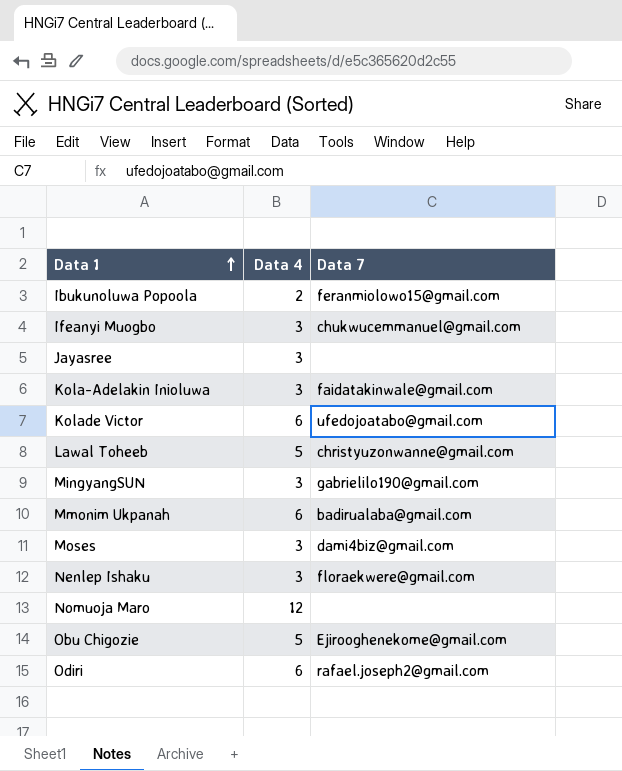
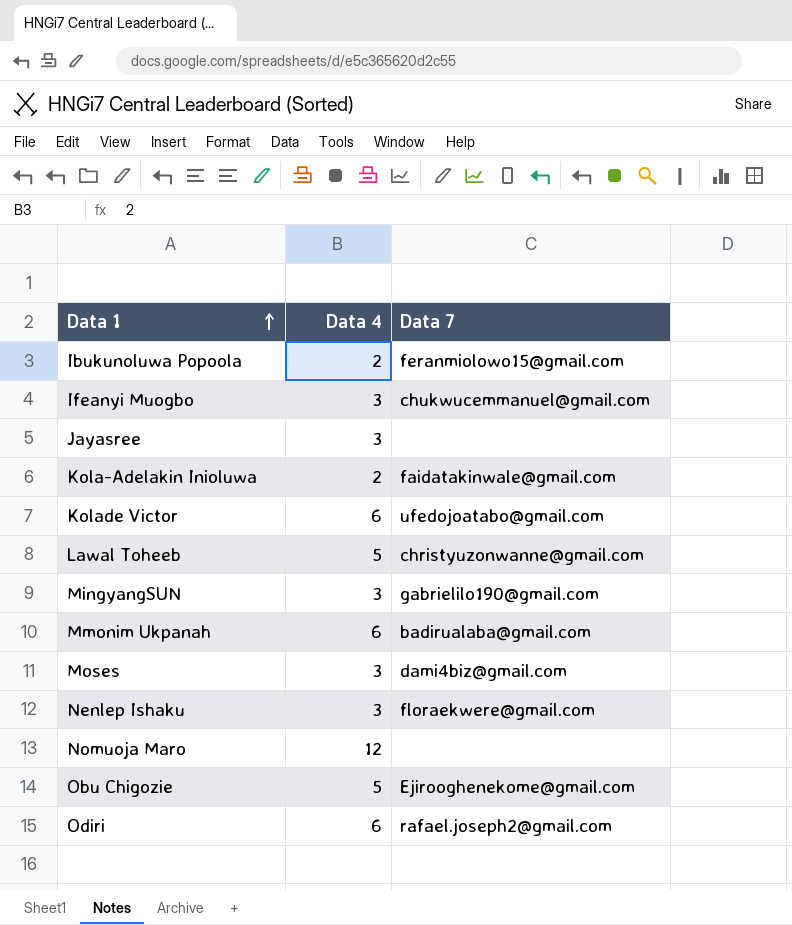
Kola-Adelakin Inioluwa | Data 4: 3 -> 2

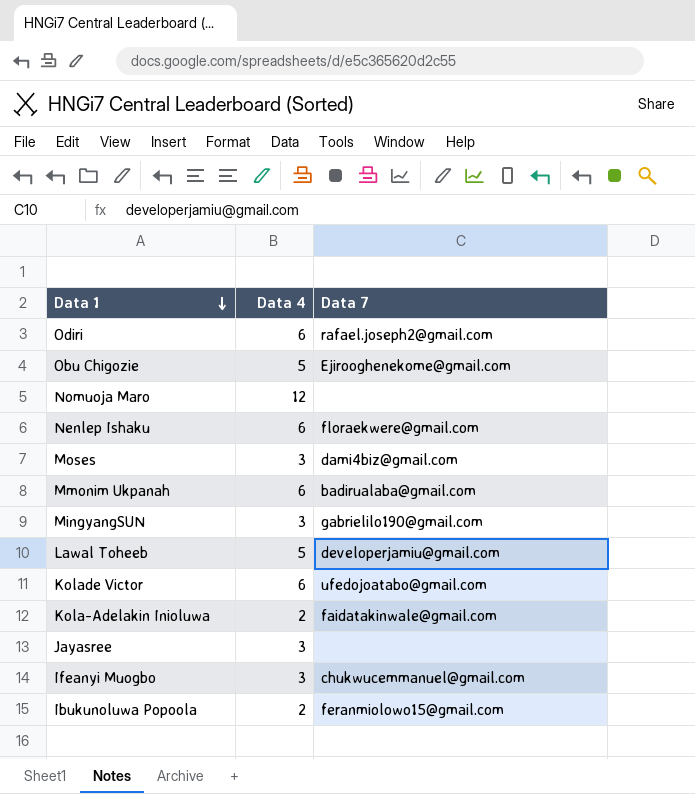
row order: Data 1 ascending -> Data 1 descending
Nenlep Ishaku | Data 4: 3 -> 6
Lawal Toheeb | Data 7: christyuzonwanne@gmail.com -> developerjamiu@gmail.com

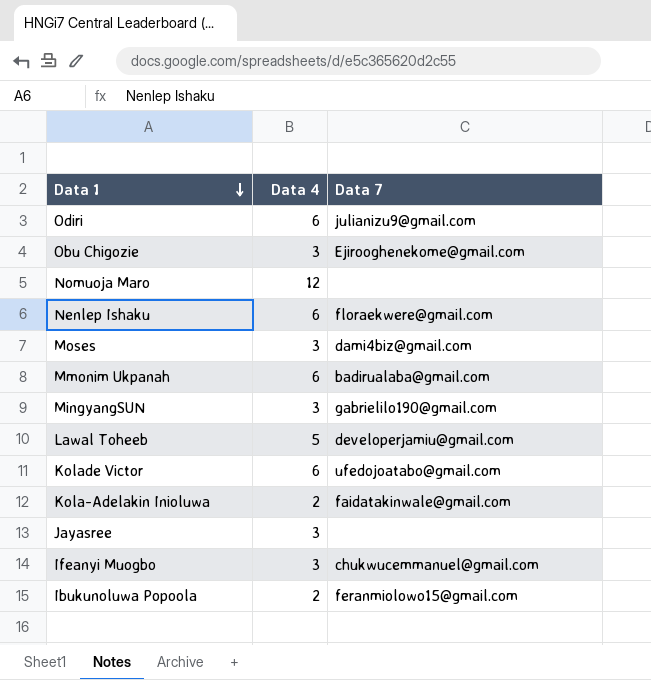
Odiri | Data 7: rafael.joseph2@gmail.com -> julianizu9@gmail.com
Obu Chigozie | Data 4: 5 -> 3

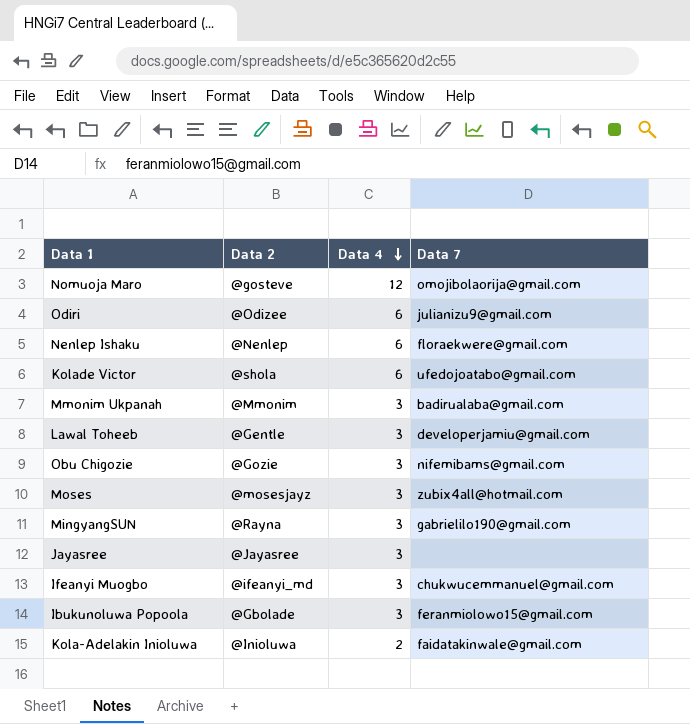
row order: Data 1 descending -> Data 4 descending
column Data 2 | position: none -> 2
Nomuoja Maro | Data 7: none -> omojibolaorija@gmail.com
Mmonim Ukpanah | Data 4: 6 -> 3
Lawal Toheeb | Data 4: 5 -> 3
Obu Chigozie | Data 7: Ejirooghenekome@gmail.com -> nifemibams@gmail.com
Moses | Data 7: dami4biz@gmail.com -> zubix4all@hotmail.com
Ibukunoluwa Popoola | Data 4: 2 -> 3

